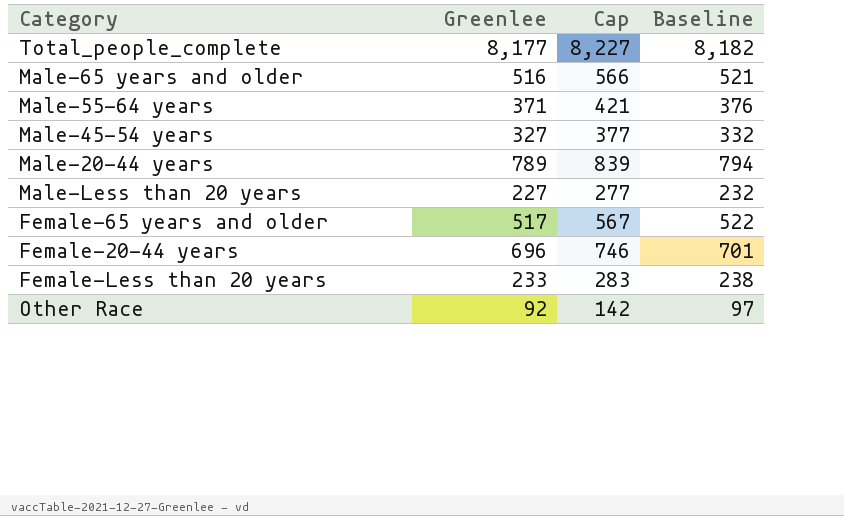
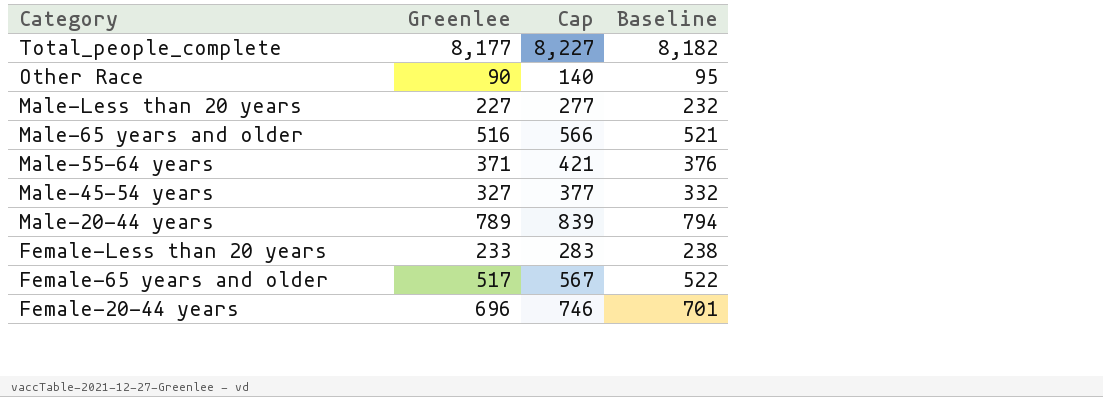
row order: none -> Category descending
Other Race | Greenlee: 92 -> 90
Other Race | Cap: 142 -> 140
Other Race | Baseline: 97 -> 95

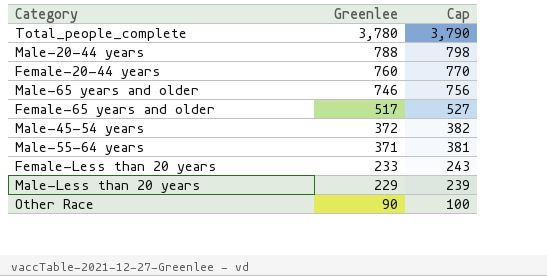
row order: Category descending -> Greenlee descending
column Baseline | formula: [Greenlee] + 5 -> none
column Cap | formula: [Greenlee] + 50 -> [Greenlee] + 10
Total_people_complete | Greenlee: 8,177 -> 3,780
Male-20-44 years | Greenlee: 789 -> 788
Female-20-44 years | Greenlee: 696 -> 760
Male-65 years and older | Greenlee: 516 -> 746
Male-45-54 years | Greenlee: 327 -> 372
Male-Less than 20 years | Greenlee: 227 -> 229

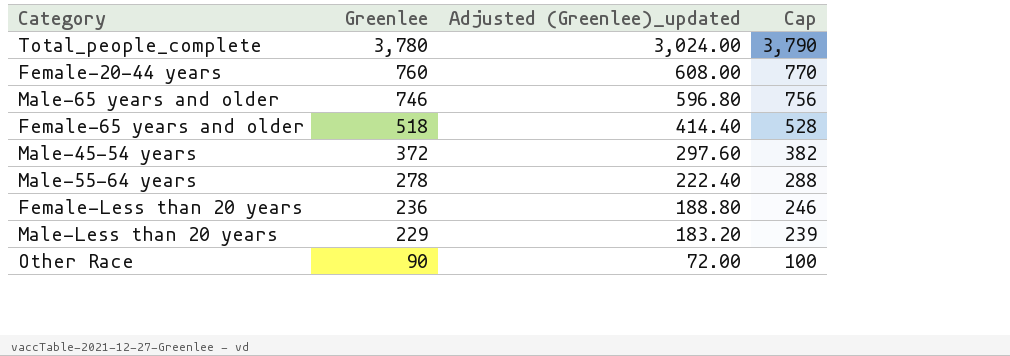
column Adjusted (Greenlee)_updated | formula: none -> [Greenlee] * 0.8
row Male-20-44 years: 788 | 798 -> none
Female-65 years and older | Greenlee: 517 -> 518
Female-65 years and older | Cap: 527 -> 528
Male-55-64 years | Greenlee: 371 -> 278
Male-55-64 years | Cap: 381 -> 288
Female-Less than 20 years | Greenlee: 233 -> 236
Female-Less than 20 years | Cap: 243 -> 246

